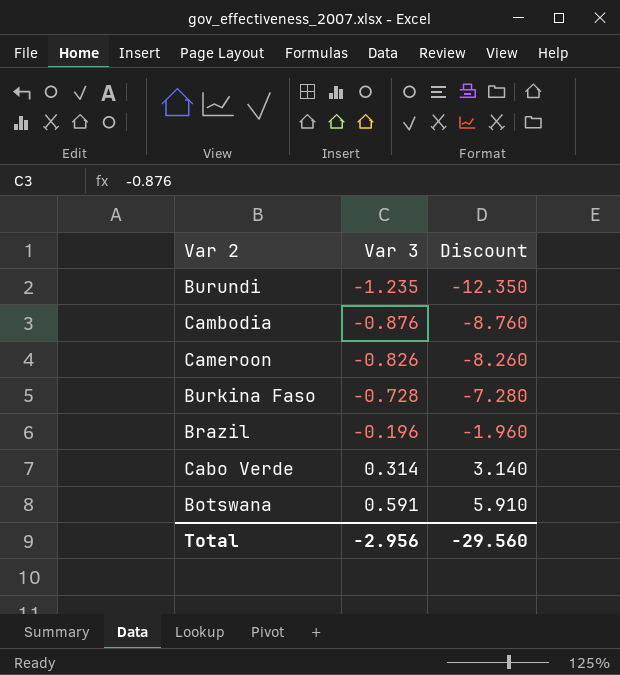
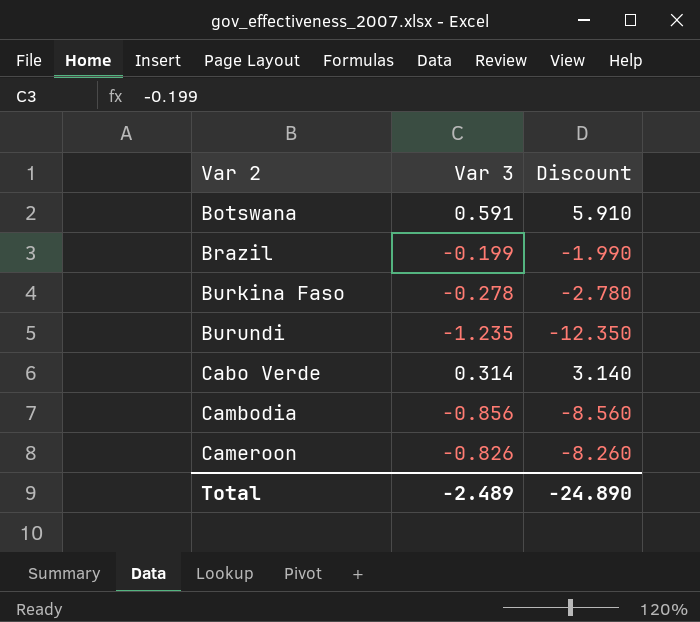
row order: Var 3 ascending -> Var 2 ascending
Brazil | Var 3: -0.196 -> -0.199
Brazil | Discount: -1.960 -> -1.990
Burkina Faso | Var 3: -0.728 -> -0.278
Burkina Faso | Discount: -7.280 -> -2.780
Cambodia | Var 3: -0.876 -> -0.856
Cambodia | Discount: -8.760 -> -8.560
Total | Var 3: -2.956 -> -2.489
Total | Discount: -29.560 -> -24.890

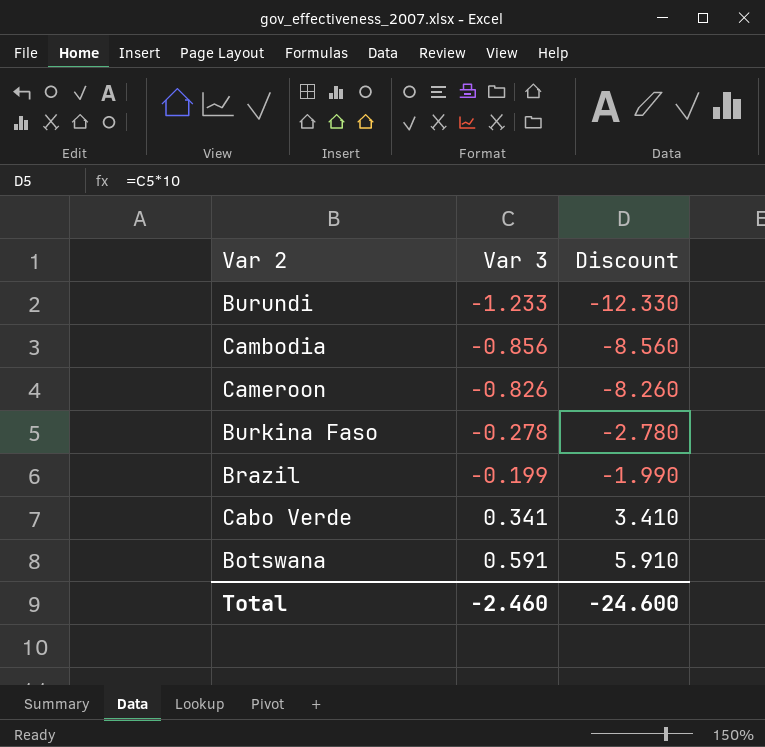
row order: Var 2 ascending -> Var 3 ascending
Burundi | Var 3: -1.235 -> -1.233
Burundi | Discount: -12.350 -> -12.330
Cabo Verde | Var 3: 0.314 -> 0.341
Cabo Verde | Discount: 3.140 -> 3.410
Total | Var 3: -2.489 -> -2.460
Total | Discount: -24.890 -> -24.600

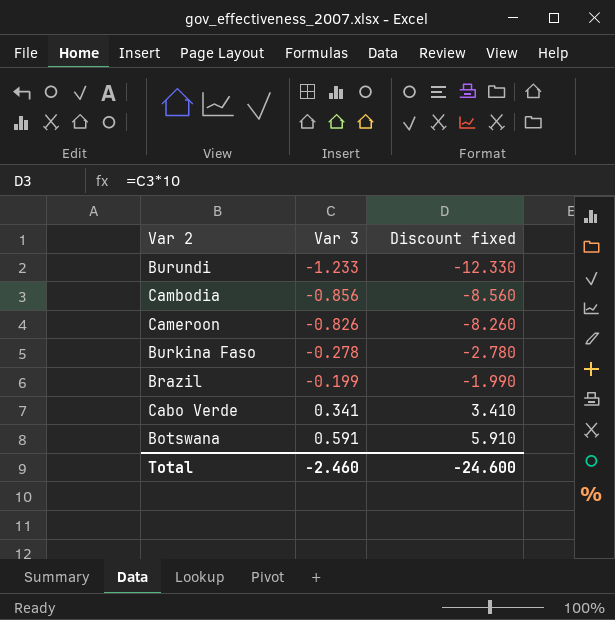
column name: Discount -> Discount fixed

